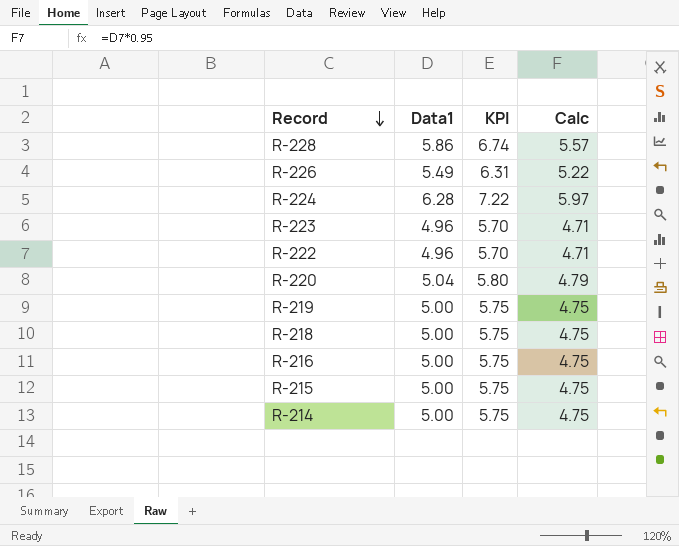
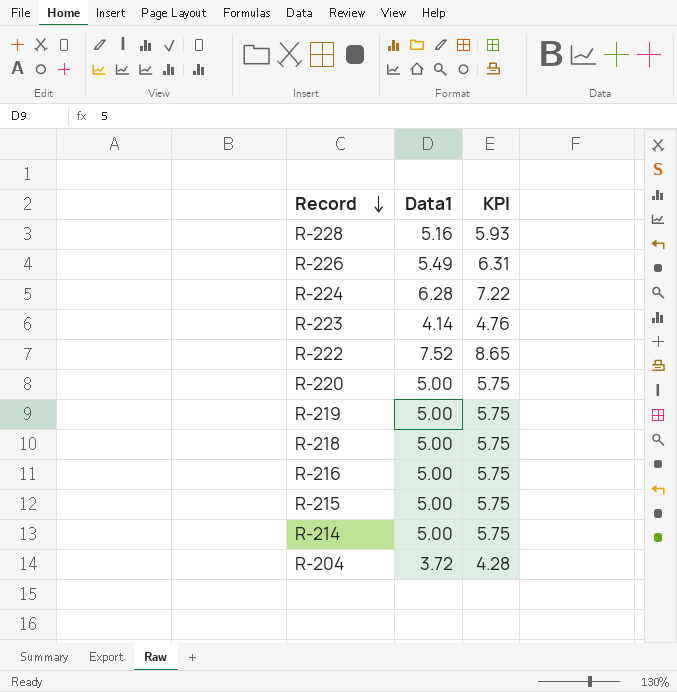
column Calc | formula: [Data1] * 0.95 -> none
R-228 | Data1: 5.86 -> 5.16
R-228 | KPI: 6.74 -> 5.93
R-223 | Data1: 4.96 -> 4.14
R-223 | KPI: 5.70 -> 4.76
R-222 | Data1: 4.96 -> 7.52
R-222 | KPI: 5.70 -> 8.65
R-220 | Data1: 5.04 -> 5.00
R-220 | KPI: 5.80 -> 5.75
row R-204: none -> 3.72 | 4.28

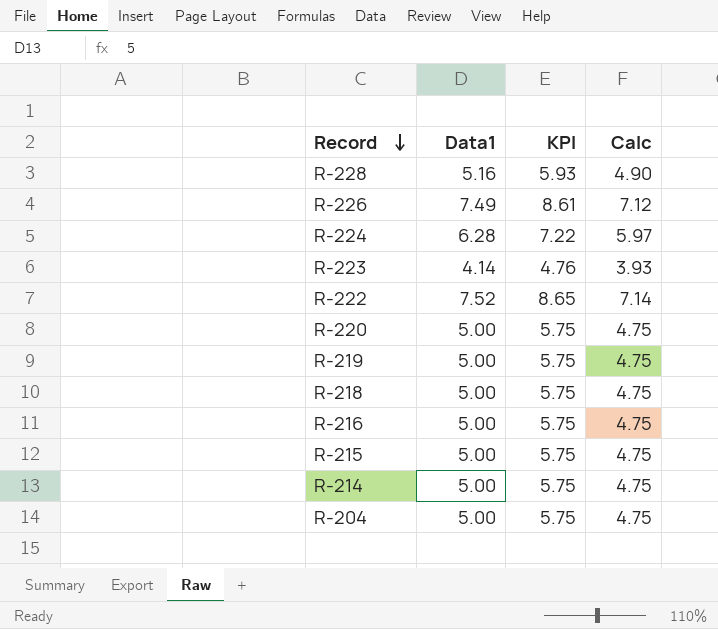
column Calc | formula: none -> [Data1] * 0.95
R-226 | Data1: 5.49 -> 7.49
R-226 | KPI: 6.31 -> 8.61
R-204 | Data1: 3.72 -> 5.00
R-204 | KPI: 4.28 -> 5.75

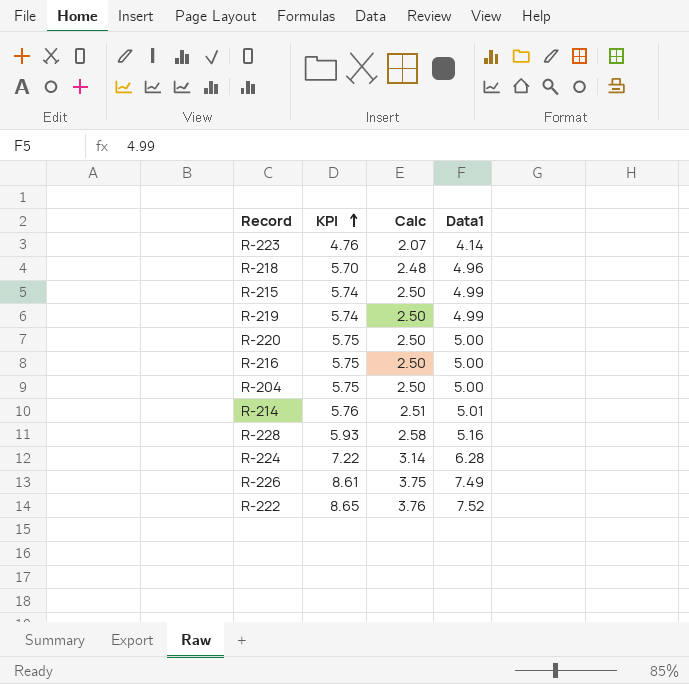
row order: Record descending -> KPI ascending
column Calc | formula: [Data1] * 0.95 -> [Data1] * 0.5
column Data1 | position: 2 -> 4
R-218 | KPI: 5.75 -> 5.70
R-218 | Data1: 5.00 -> 4.96
R-215 | KPI: 5.75 -> 5.74
R-215 | Data1: 5.00 -> 4.99
R-219 | KPI: 5.75 -> 5.74
R-219 | Data1: 5.00 -> 4.99
R-214 | KPI: 5.75 -> 5.76
R-214 | Data1: 5.00 -> 5.01

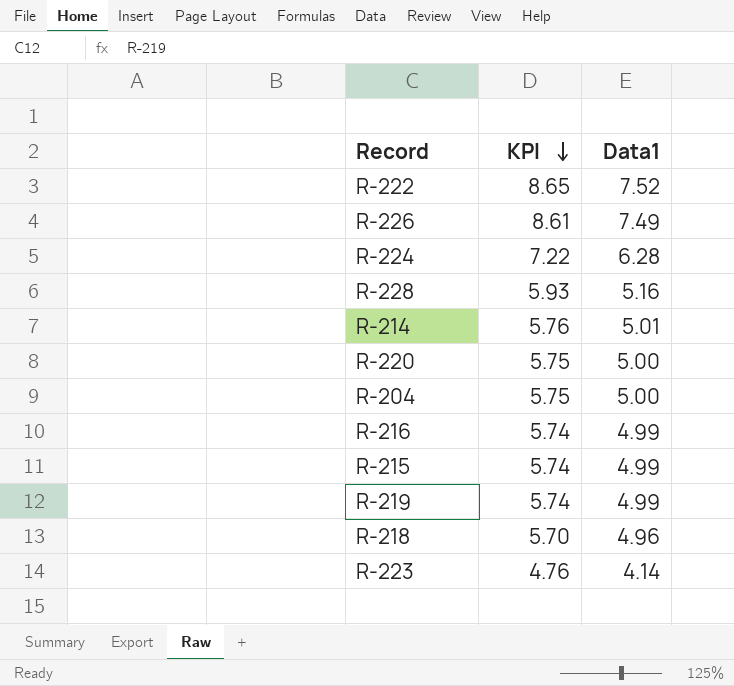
row order: KPI ascending -> KPI descending
column Calc | formula: [Data1] * 0.5 -> none
R-216 | KPI: 5.75 -> 5.74
R-216 | Data1: 5.00 -> 4.99

